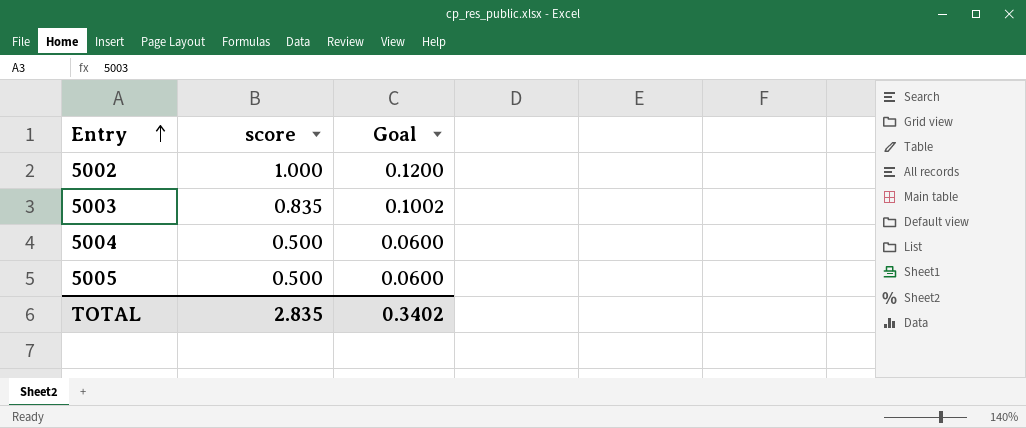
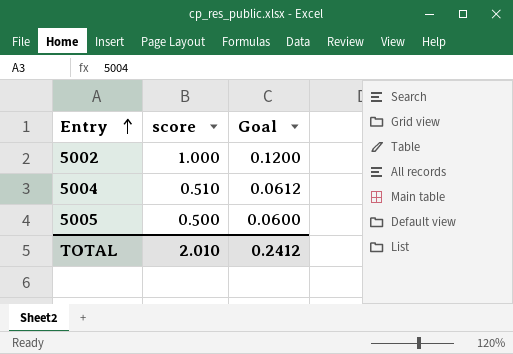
row 5003: 0.835 | 0.1002 -> none
5004 | score: 0.500 -> 0.510
5004 | Goal: 0.0600 -> 0.0612
TOTAL | score: 2.835 -> 2.010
TOTAL | Goal: 0.3402 -> 0.2412

